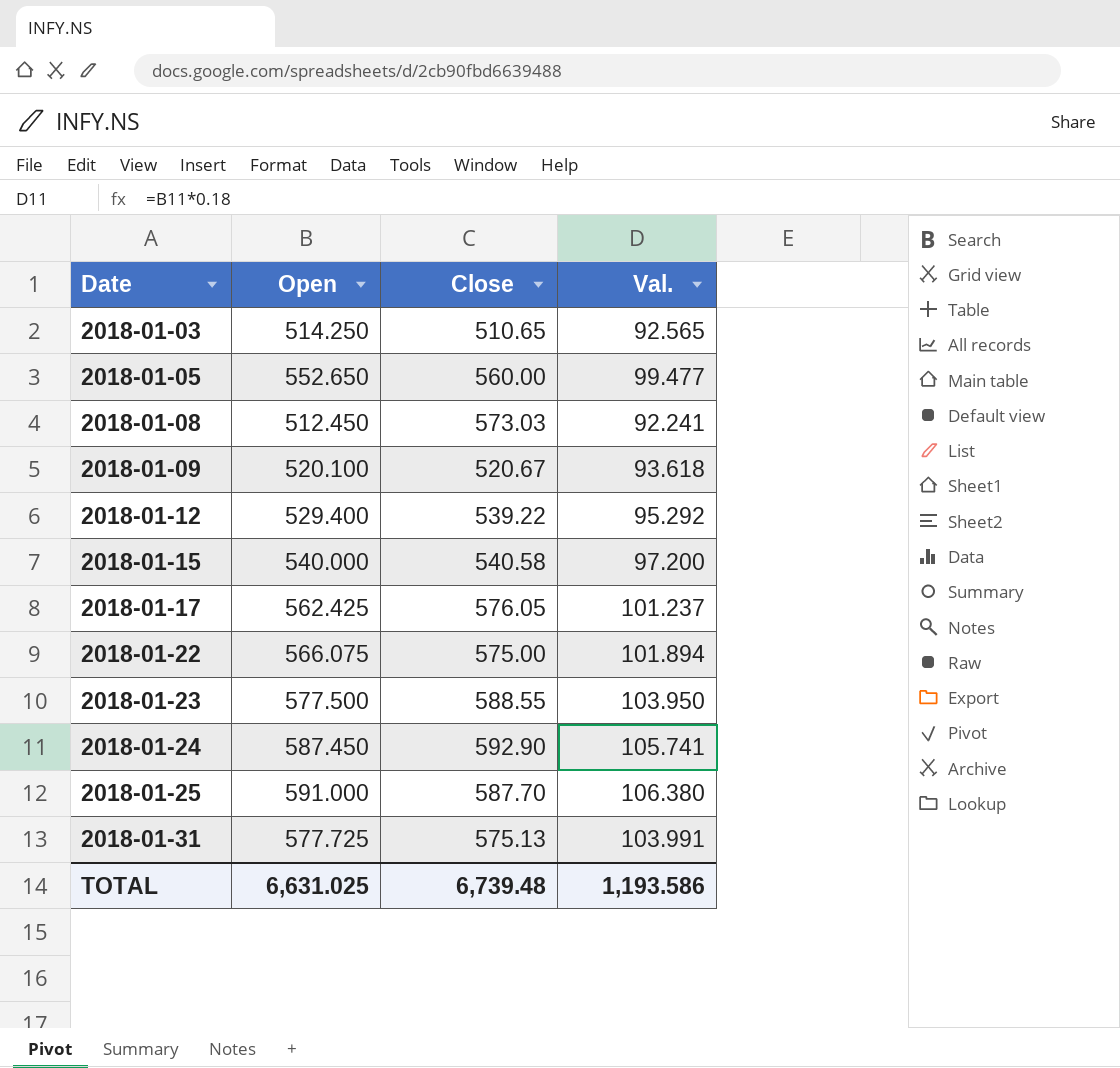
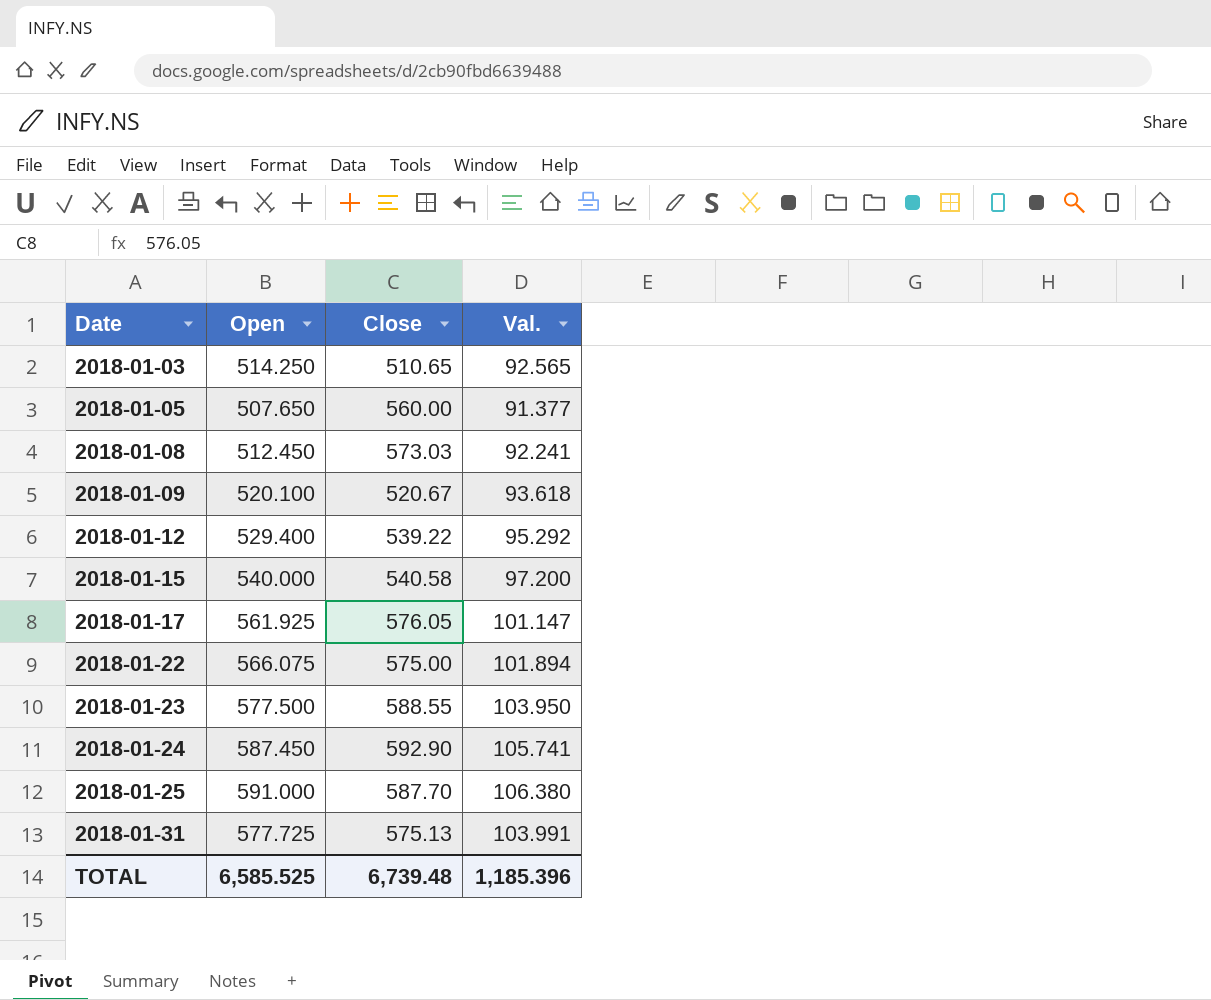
2018-01-05 | Open: 552.650 -> 507.650
2018-01-05 | Val.: 99.477 -> 91.377
2018-01-17 | Open: 562.425 -> 561.925
2018-01-17 | Val.: 101.237 -> 101.147
TOTAL | Open: 6,631.025 -> 6,585.525
TOTAL | Val.: 1,193.586 -> 1,185.396

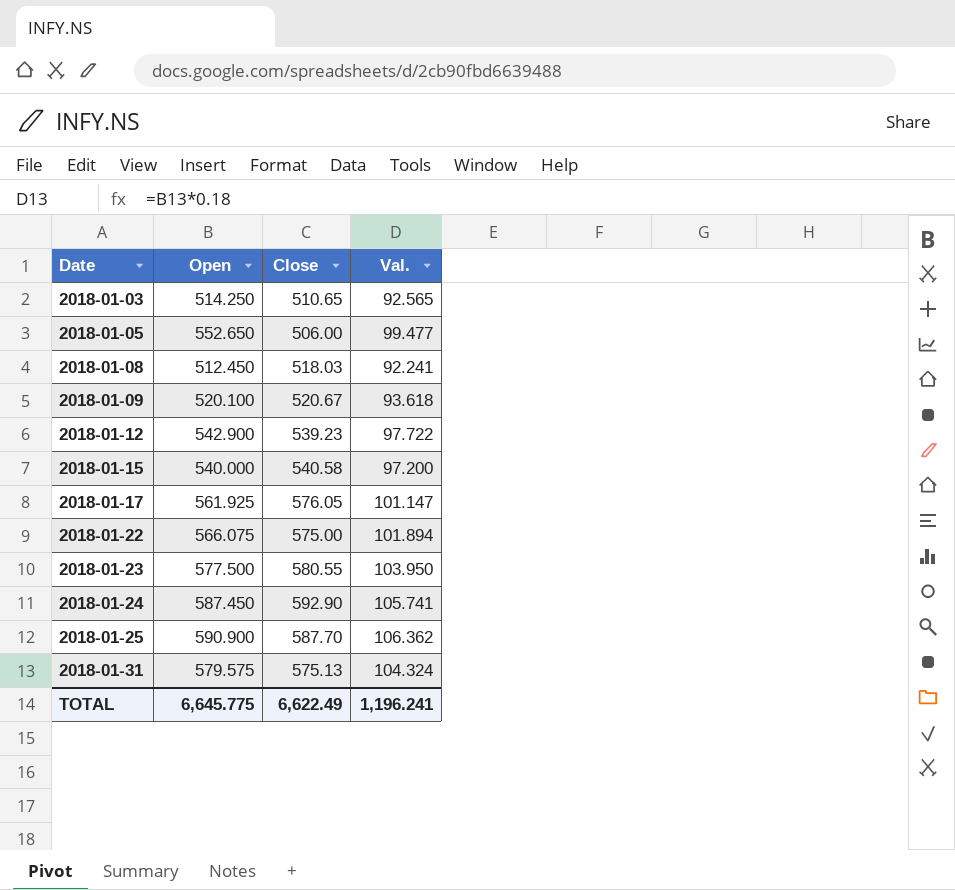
2018-01-05 | Open: 507.650 -> 552.650
2018-01-05 | Close: 560.00 -> 506.00
2018-01-05 | Val.: 91.377 -> 99.477
2018-01-08 | Close: 573.03 -> 518.03
2018-01-12 | Open: 529.400 -> 542.900
2018-01-12 | Close: 539.22 -> 539.23
2018-01-12 | Val.: 95.292 -> 97.722
2018-01-23 | Close: 588.55 -> 580.55
2018-01-25 | Open: 591.000 -> 590.900
2018-01-25 | Val.: 106.380 -> 106.362
2018-01-31 | Open: 577.725 -> 579.575
2018-01-31 | Val.: 103.991 -> 104.324
TOTAL | Open: 6,585.525 -> 6,645.775
TOTAL | Close: 6,739.48 -> 6,622.49
TOTAL | Val.: 1,185.396 -> 1,196.241

